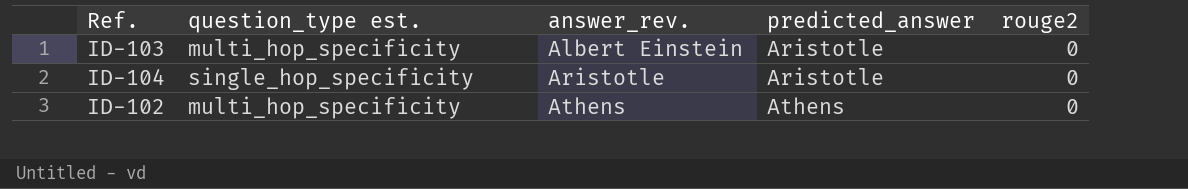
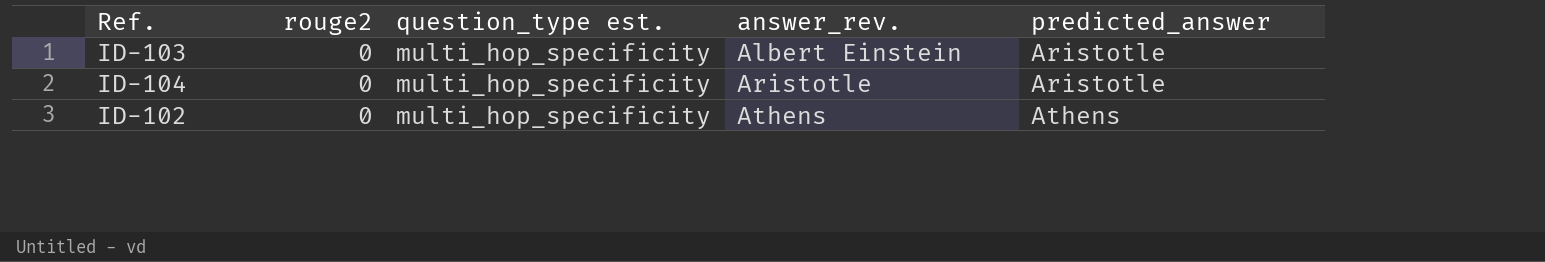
column rouge2 | position: 5 -> 2
ID-104 | question_type est.: single_hop_specificity -> multi_hop_specificity

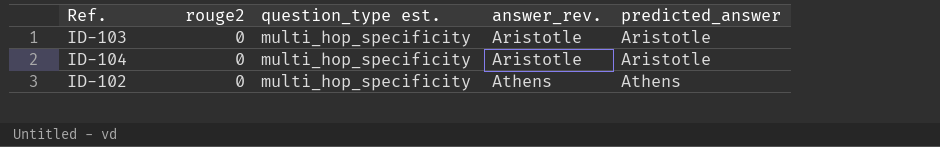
ID-103 | answer_rev.: Albert Einstein -> Aristotle

